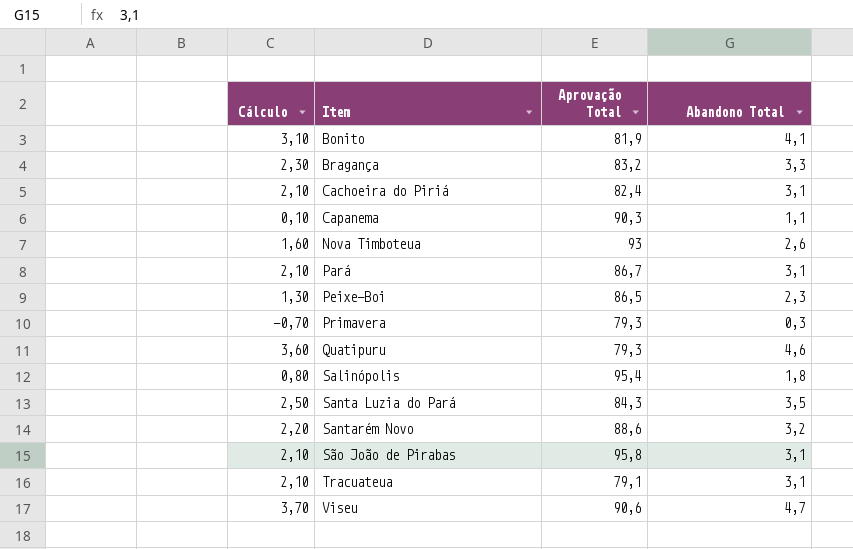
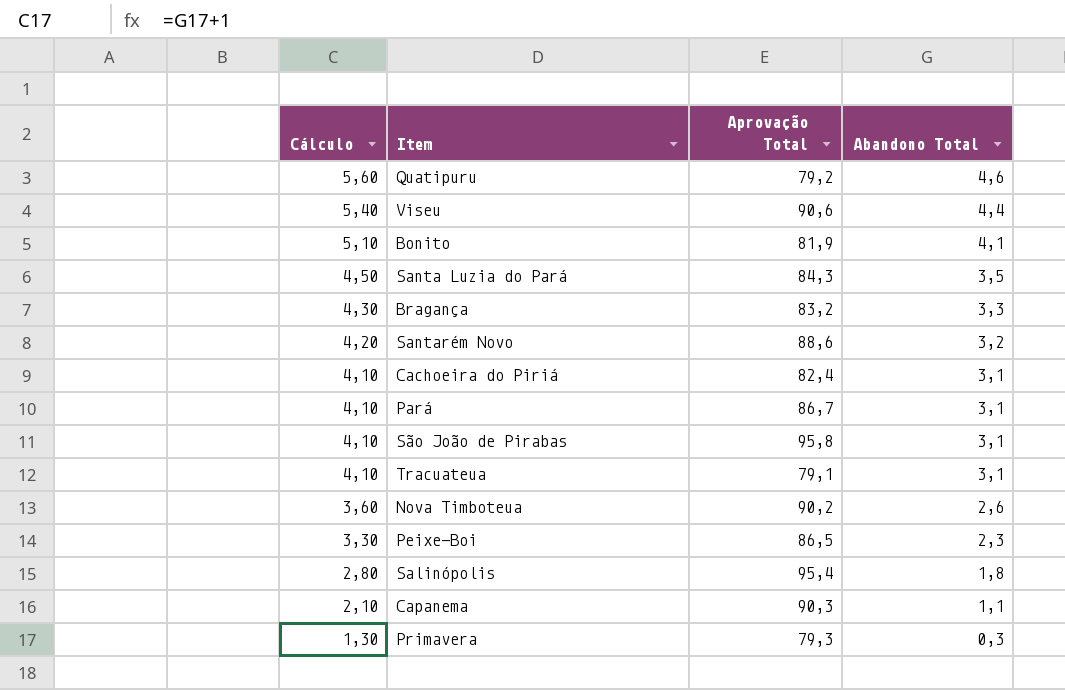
row order: Item ascending -> Cálculo descending
column Cálculo | formula: [Abandono Total] - 1 -> [Abandono Total] + 1
Quatipuru | Aprovação Total: 79,3 -> 79,2
Viseu | Abandono Total: 4,7 -> 4,4
Nova Timboteua | Aprovação Total: 93 -> 90,2

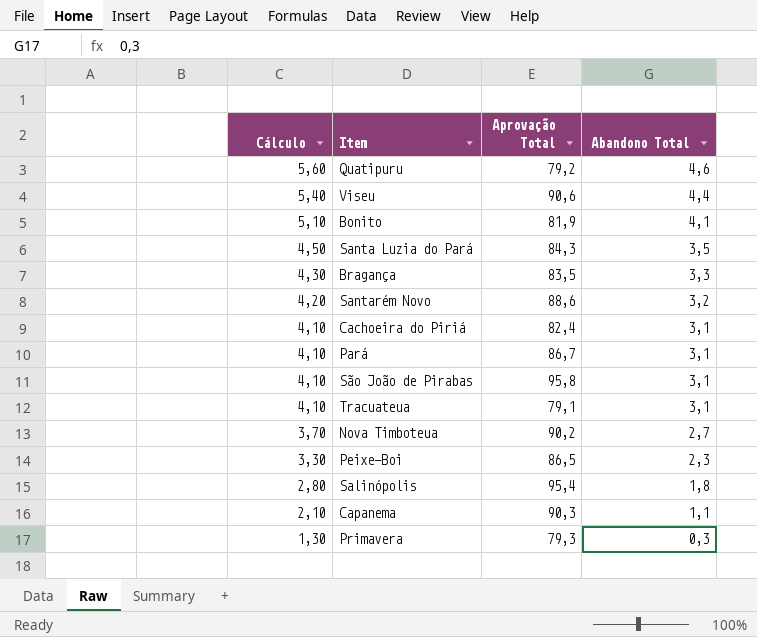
Bragança | Aprovação Total: 83,2 -> 83,5
Nova Timboteua | Cálculo: 3,60 -> 3,70
Nova Timboteua | Abandono Total: 2,6 -> 2,7

